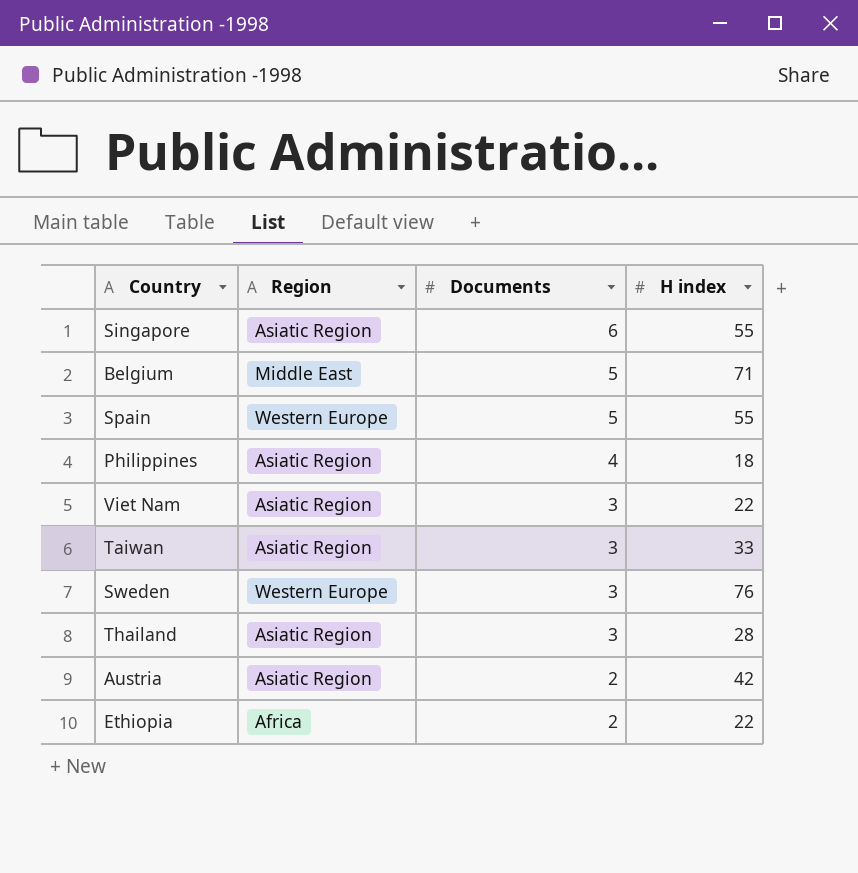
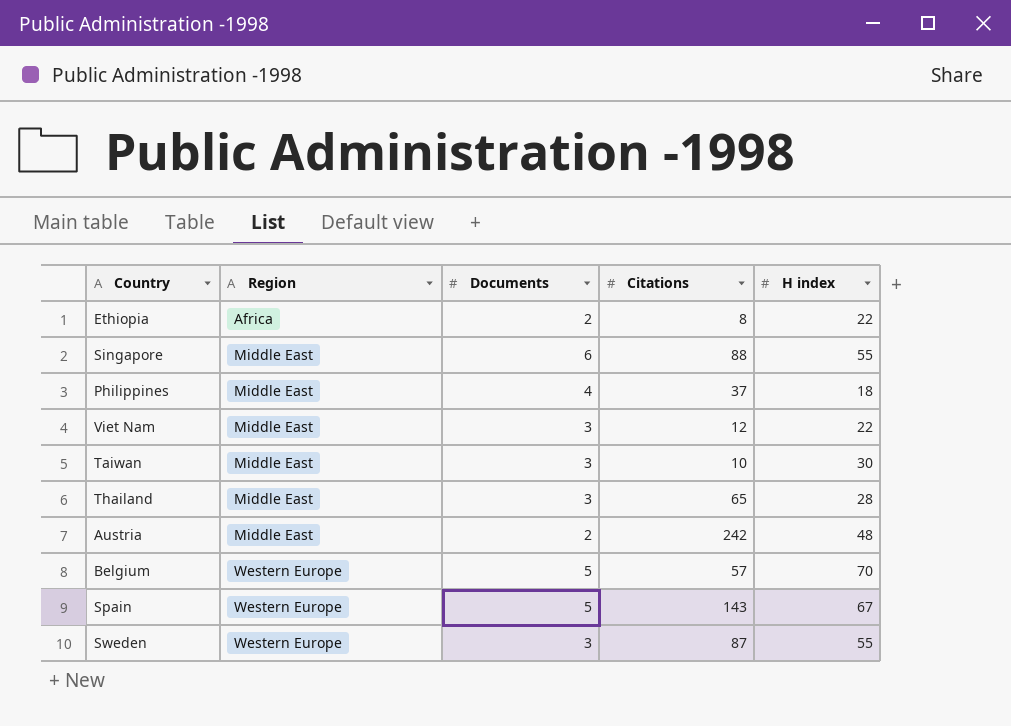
row order: Documents descending -> Region ascending
column Citations | position: none -> 4
Singapore | Region: Asiatic Region -> Middle East
Philippines | Region: Asiatic Region -> Middle East
Viet Nam | Region: Asiatic Region -> Middle East
Taiwan | Region: Asiatic Region -> Middle East
Taiwan | H index: 33 -> 30
Thailand | Region: Asiatic Region -> Middle East
Austria | Region: Asiatic Region -> Middle East
Austria | H index: 42 -> 48
Belgium | Region: Middle East -> Western Europe
Belgium | H index: 71 -> 70
Spain | H index: 55 -> 67
Sweden | H index: 76 -> 55

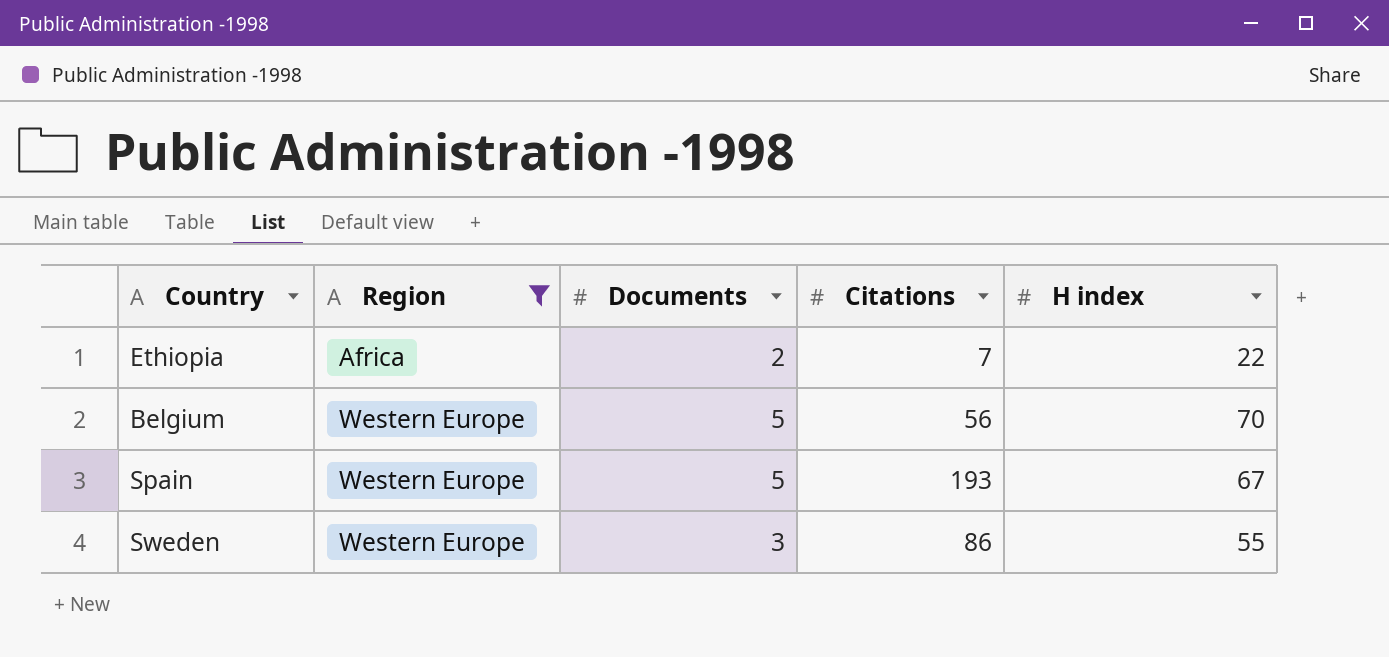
filter: none -> Region != Middle East
Ethiopia | Citations: 8 -> 7
Belgium | Citations: 57 -> 56
Spain | Citations: 143 -> 193
Sweden | Citations: 87 -> 86

